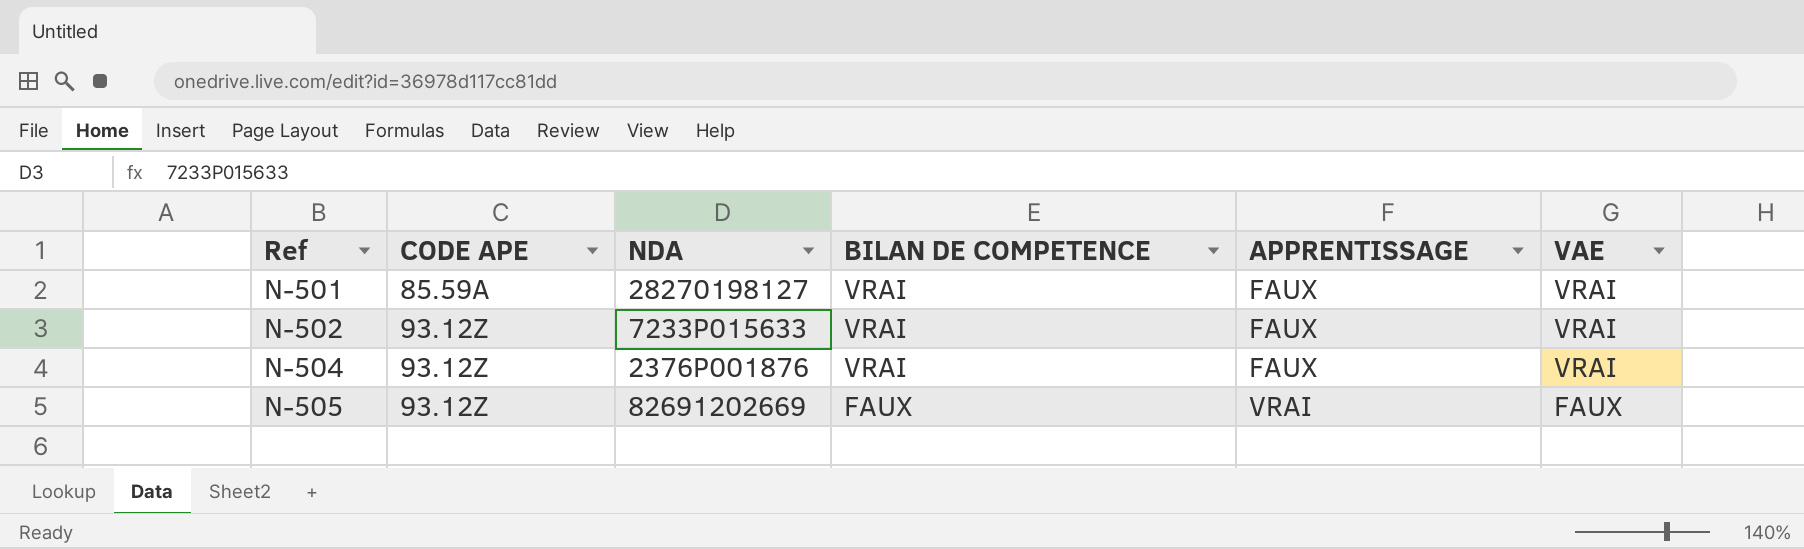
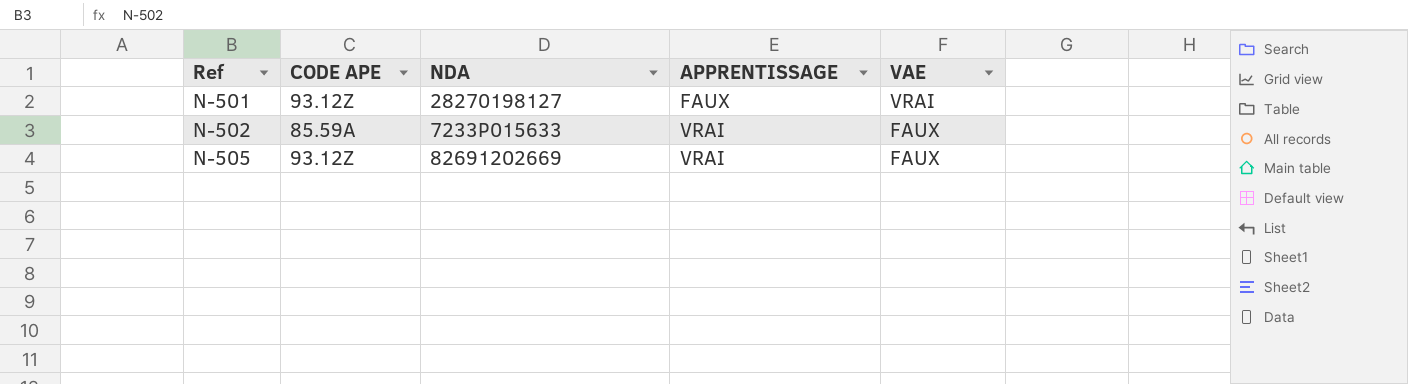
column BILAN DE COMPETENCE | position: 4 -> none
row N-504: 93.12Z | 2376P001876 | VRAI | FAUX | VRAI -> none
N-501 | CODE APE: 85.59A -> 93.12Z
N-502 | CODE APE: 93.12Z -> 85.59A
N-502 | APPRENTISSAGE: FAUX -> VRAI
N-502 | VAE: VRAI -> FAUX

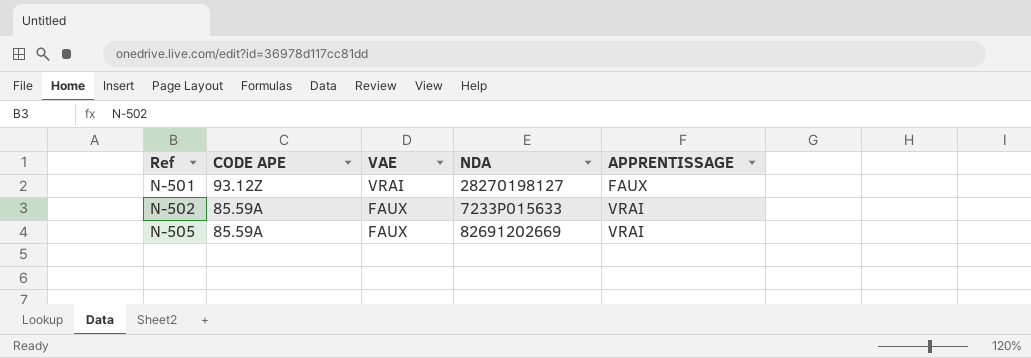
column VAE | position: 5 -> 3
N-505 | CODE APE: 93.12Z -> 85.59A

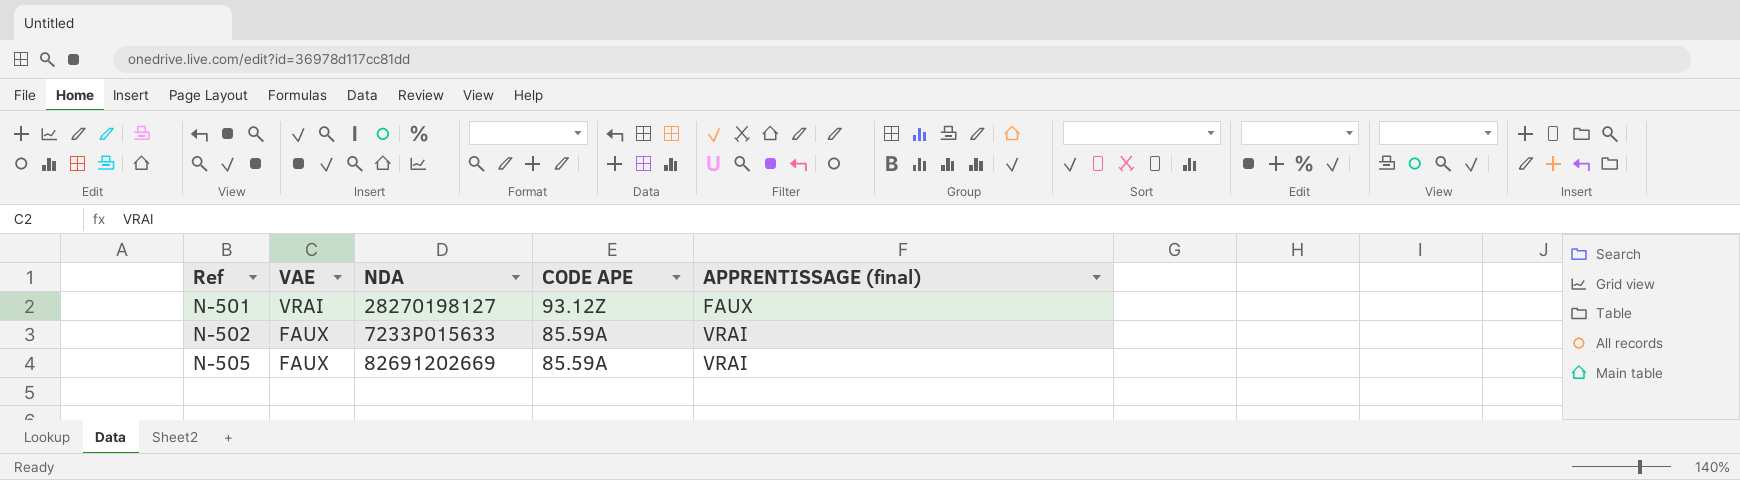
column CODE APE | position: 2 -> 4
column name: APPRENTISSAGE -> APPRENTISSAGE (final)

